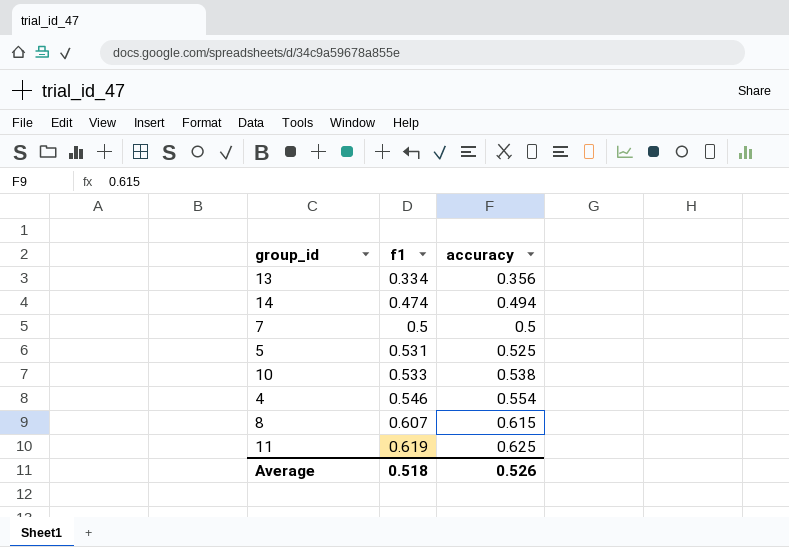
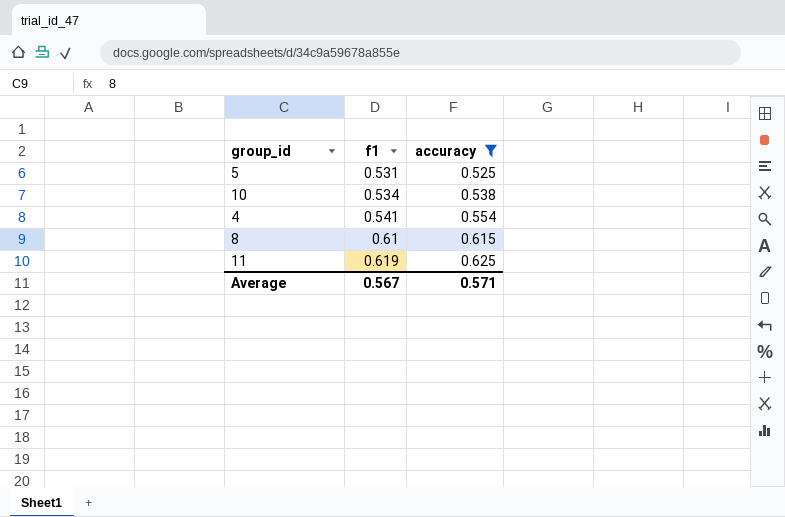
filter: none -> accuracy >= 0.525
10 | f1: 0.533 -> 0.534
4 | f1: 0.546 -> 0.541
8 | f1: 0.607 -> 0.61
Average | f1: 0.518 -> 0.567
Average | accuracy: 0.526 -> 0.571

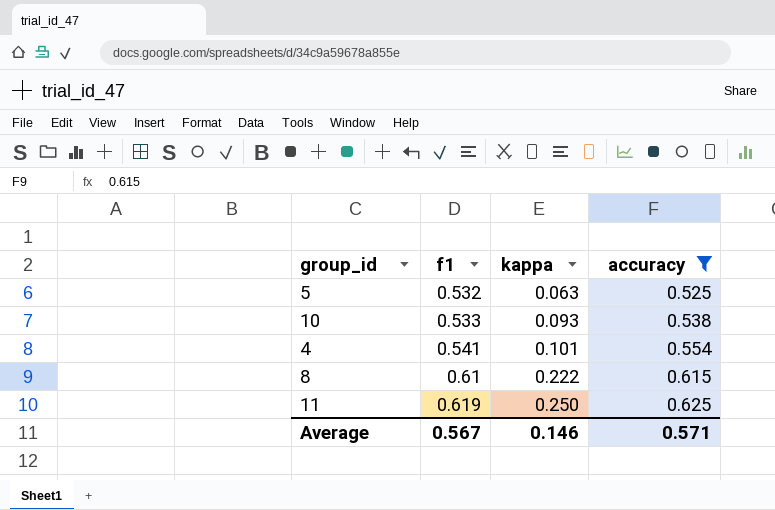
column kappa | position: none -> 3
5 | f1: 0.531 -> 0.532
10 | f1: 0.534 -> 0.533

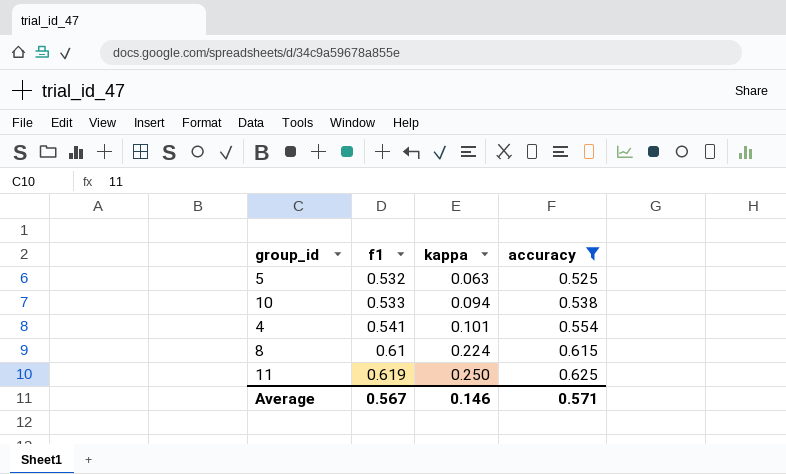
10 | kappa: 0.093 -> 0.094
8 | kappa: 0.222 -> 0.224

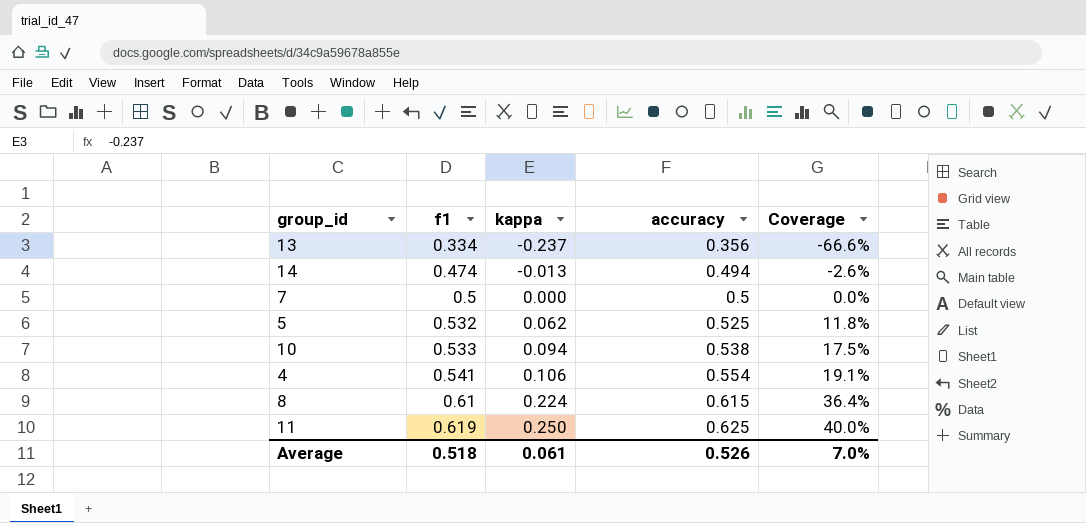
filter: accuracy >= 0.525 -> none
column Coverage | formula: none -> [kappa] / [accuracy]
5 | kappa: 0.063 -> 0.062
4 | kappa: 0.101 -> 0.106
Average | f1: 0.567 -> 0.518
Average | kappa: 0.146 -> 0.061
Average | accuracy: 0.571 -> 0.526

